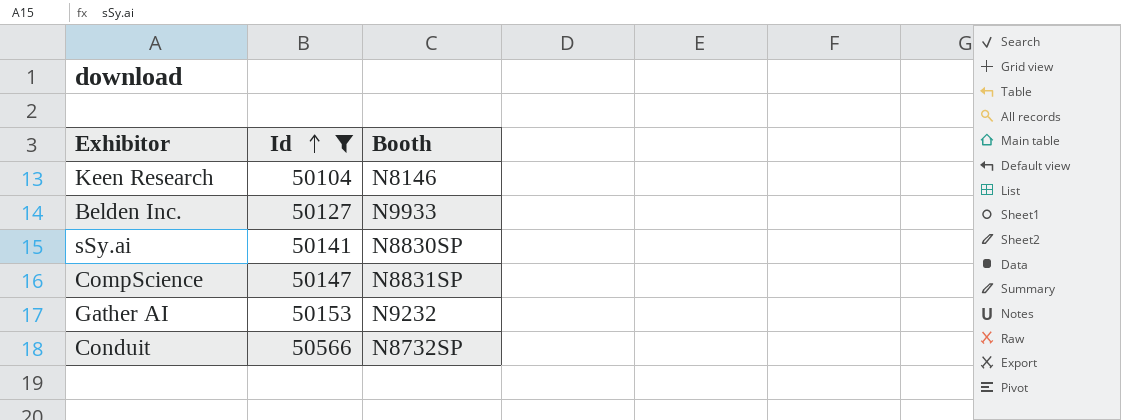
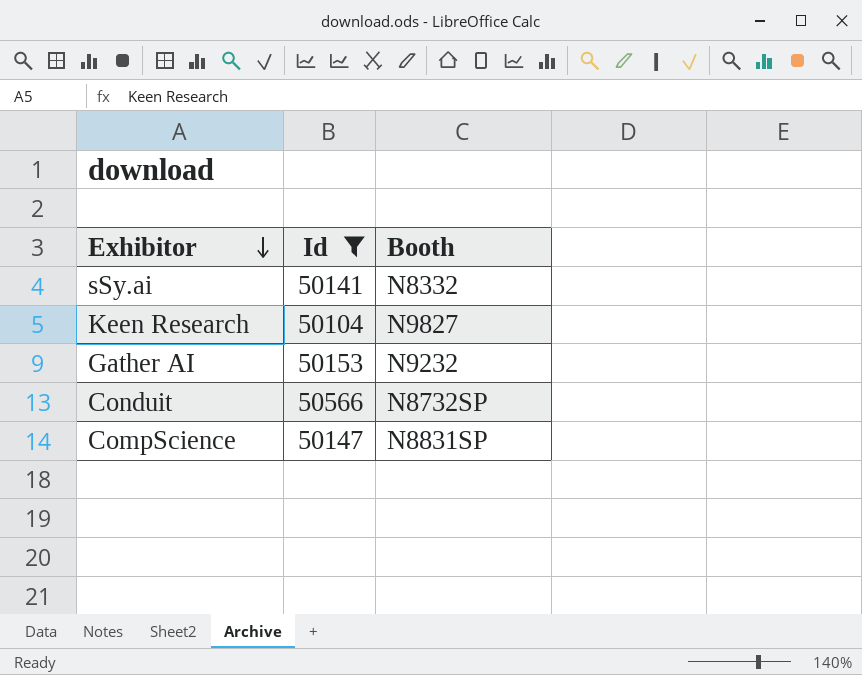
row order: Id ascending -> Exhibitor descending
row Belden Inc.: 50127 | N9933 -> none
sSy.ai | Booth: N8830SP -> N8332
Keen Research | Booth: N8146 -> N9827

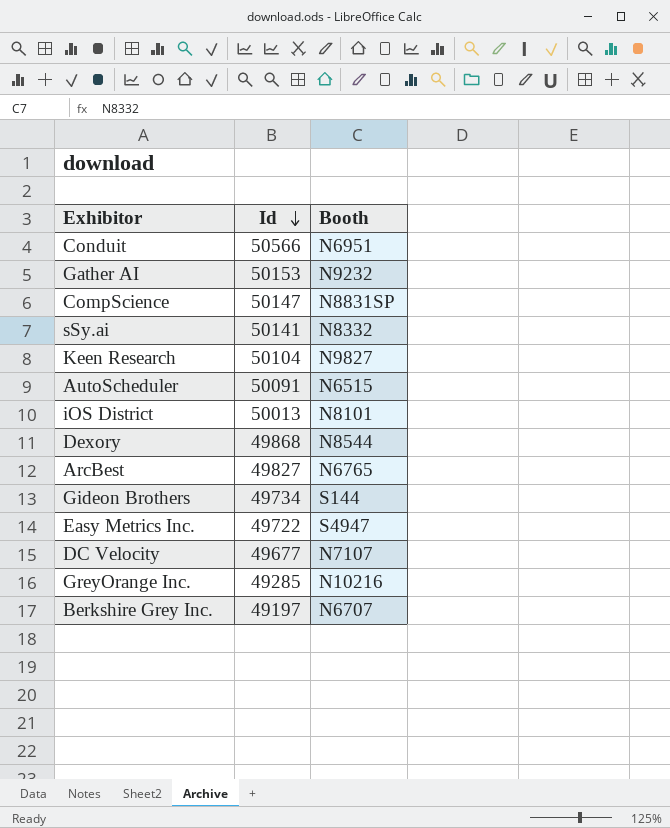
filter: Id >= 50104 -> none
row order: Exhibitor descending -> Id descending
Conduit | Booth: N8732SP -> N6951

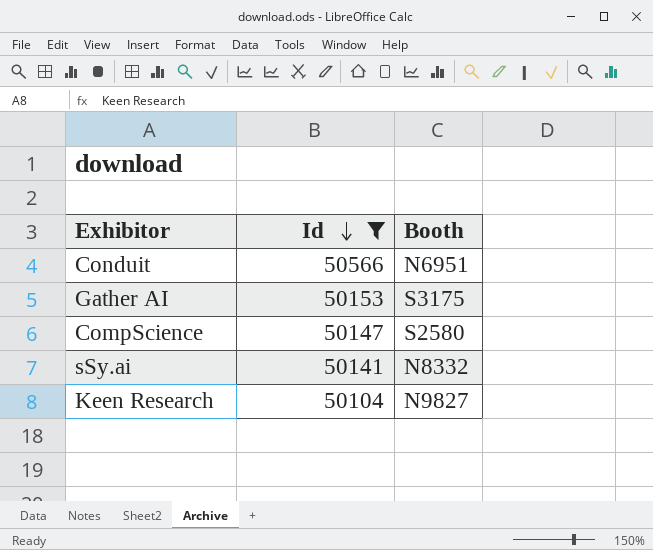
filter: none -> Id >= 50104
Gather AI | Booth: N9232 -> S3175
CompScience | Booth: N8831SP -> S2580

